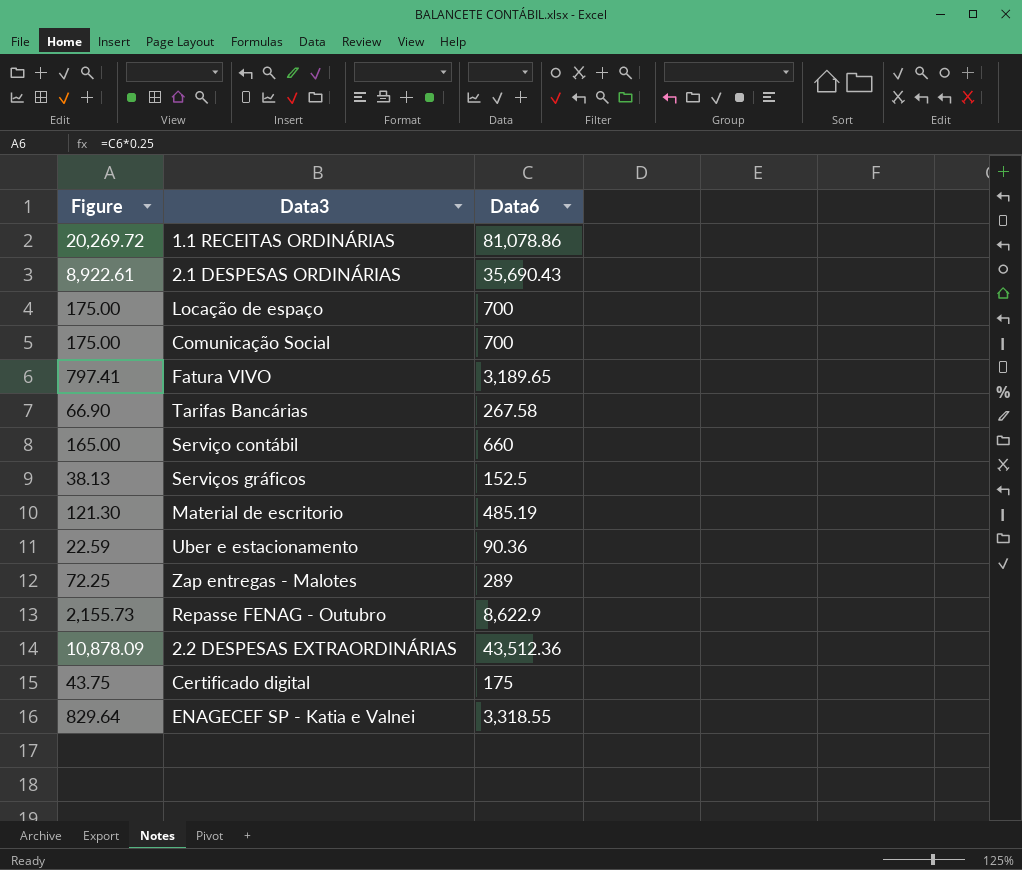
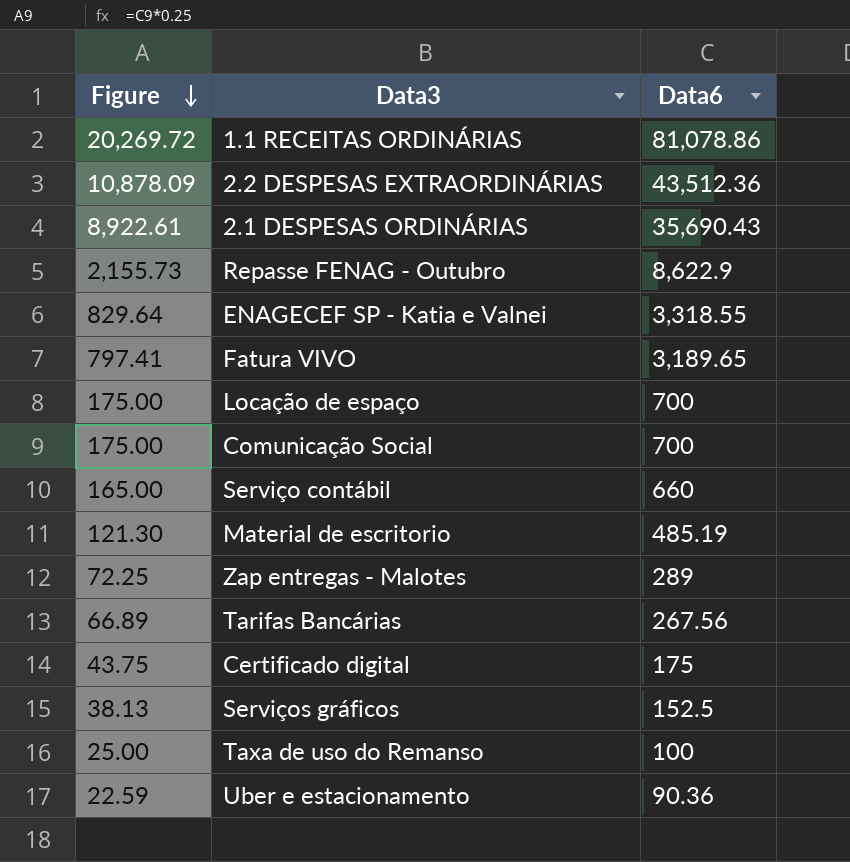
row order: none -> Figure descending
Tarifas Bancárias | Figure: 66.90 -> 66.89
Tarifas Bancárias | Data6: 267.58 -> 267.56
row Taxa de uso do Remanso: none -> 25.00 | 100

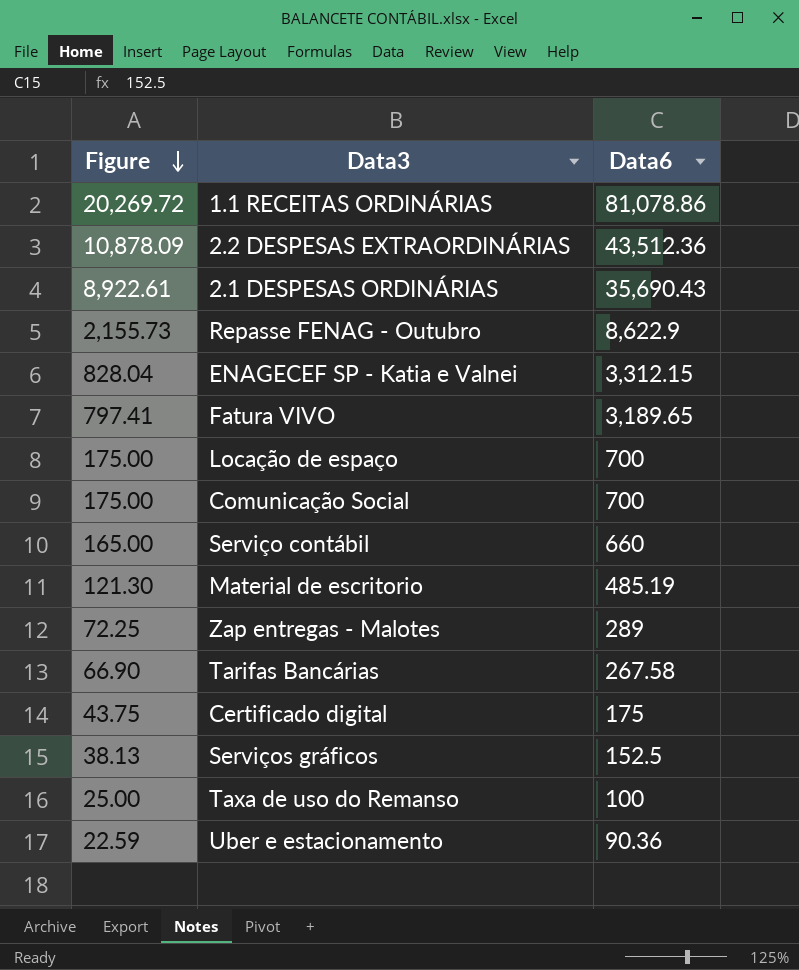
ENAGECEF SP - Katia e Valnei | Figure: 829.64 -> 828.04
ENAGECEF SP - Katia e Valnei | Data6: 3,318.55 -> 3,312.15
Tarifas Bancárias | Figure: 66.89 -> 66.90
Tarifas Bancárias | Data6: 267.56 -> 267.58

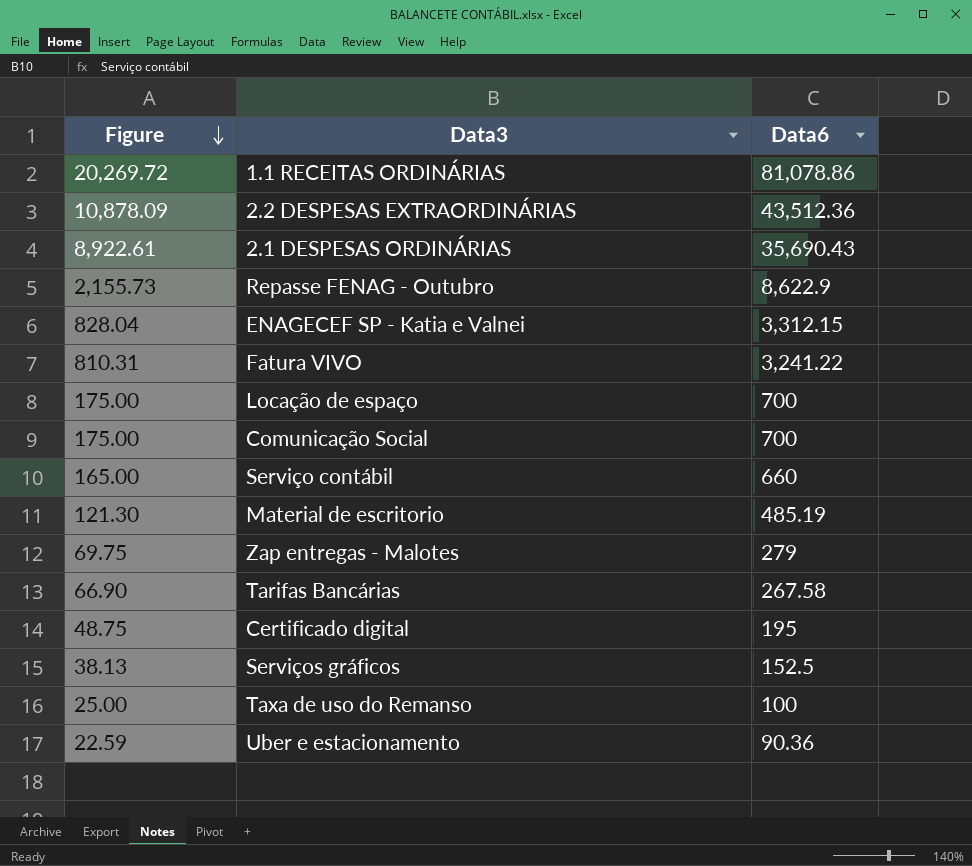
Fatura VIVO | Figure: 797.41 -> 810.31
Fatura VIVO | Data6: 3,189.65 -> 3,241.22
Zap entregas - Malotes | Figure: 72.25 -> 69.75
Zap entregas - Malotes | Data6: 289 -> 279
Certificado digital | Figure: 43.75 -> 48.75
Certificado digital | Data6: 175 -> 195

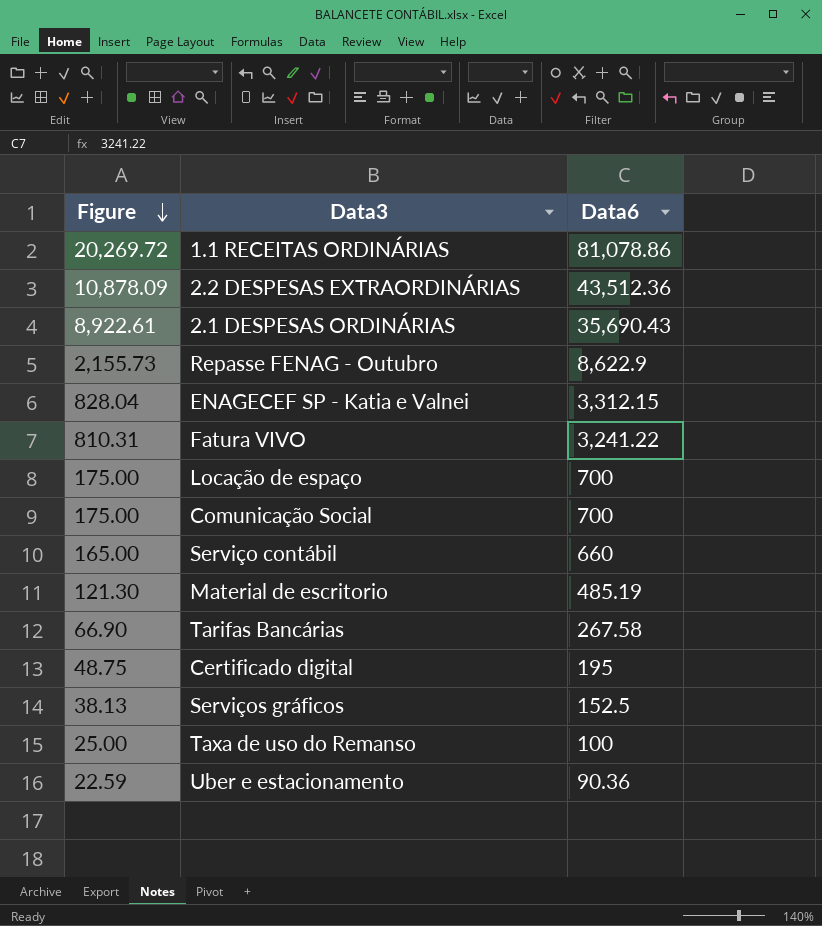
row Zap entregas - Malotes: 69.75 | 279 -> none

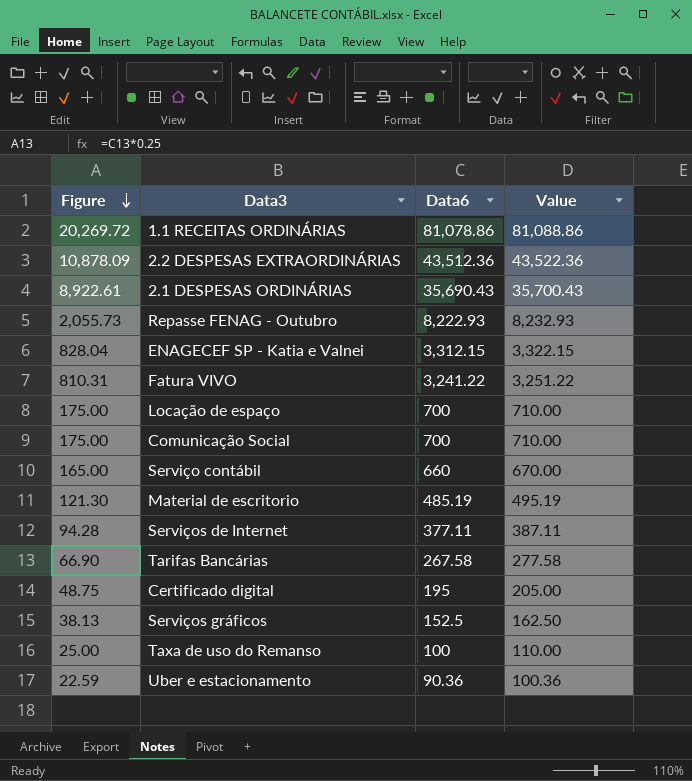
column Value | formula: none -> [Data6] + 10
Repasse FENAG - Outubro | Figure: 2,155.73 -> 2,055.73
Repasse FENAG - Outubro | Data6: 8,622.9 -> 8,222.93
row Serviços de Internet: none -> 94.28 | 377.11 | 387.11

